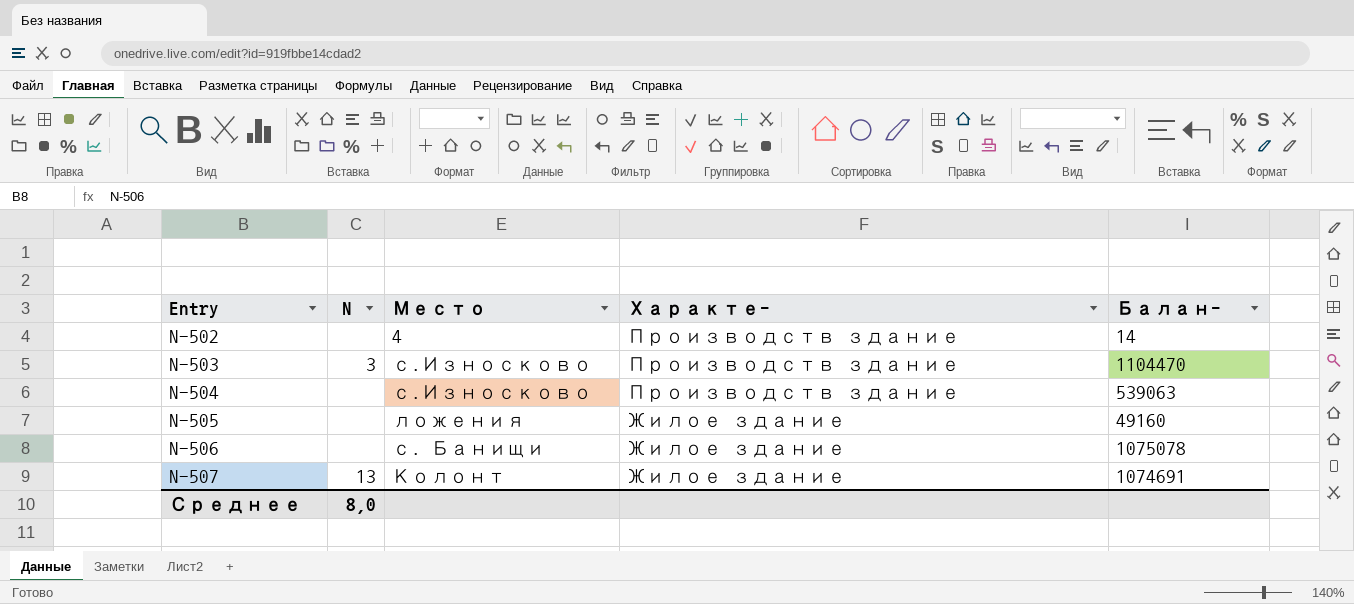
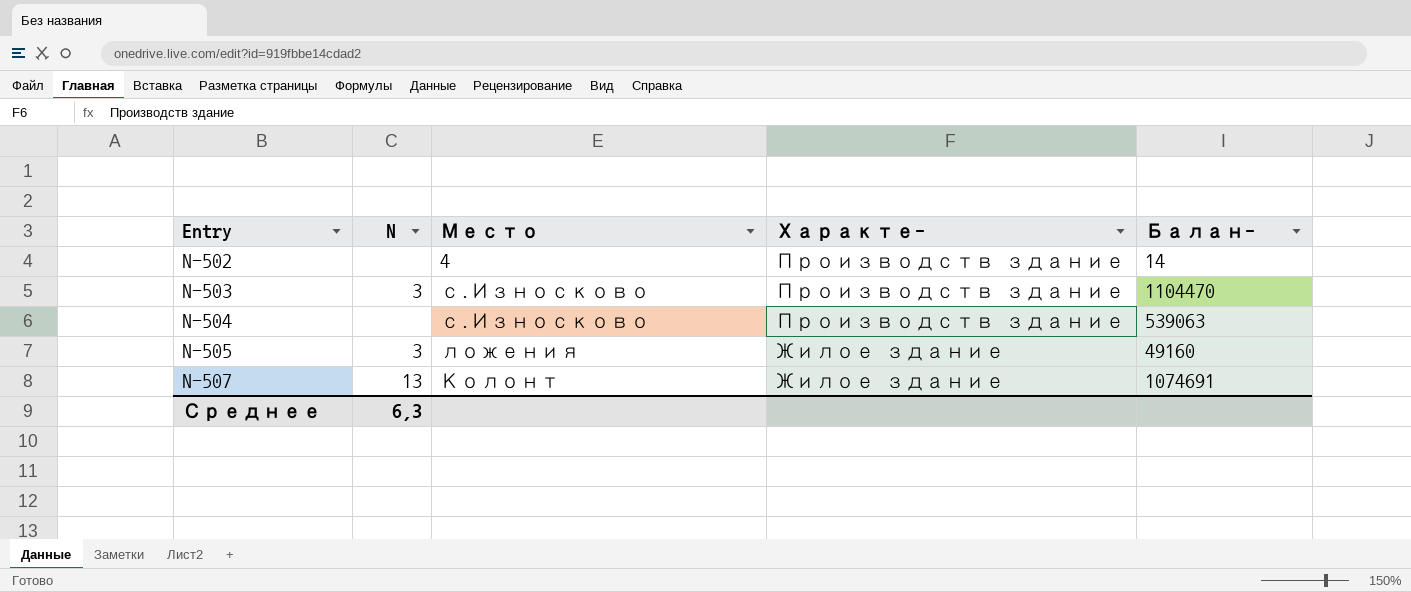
row N-506: none | с. Банищи | Жилое здание | 1075078 -> none
N-505 | N: none -> 3
Среднее | N: 8,0 -> 6,3

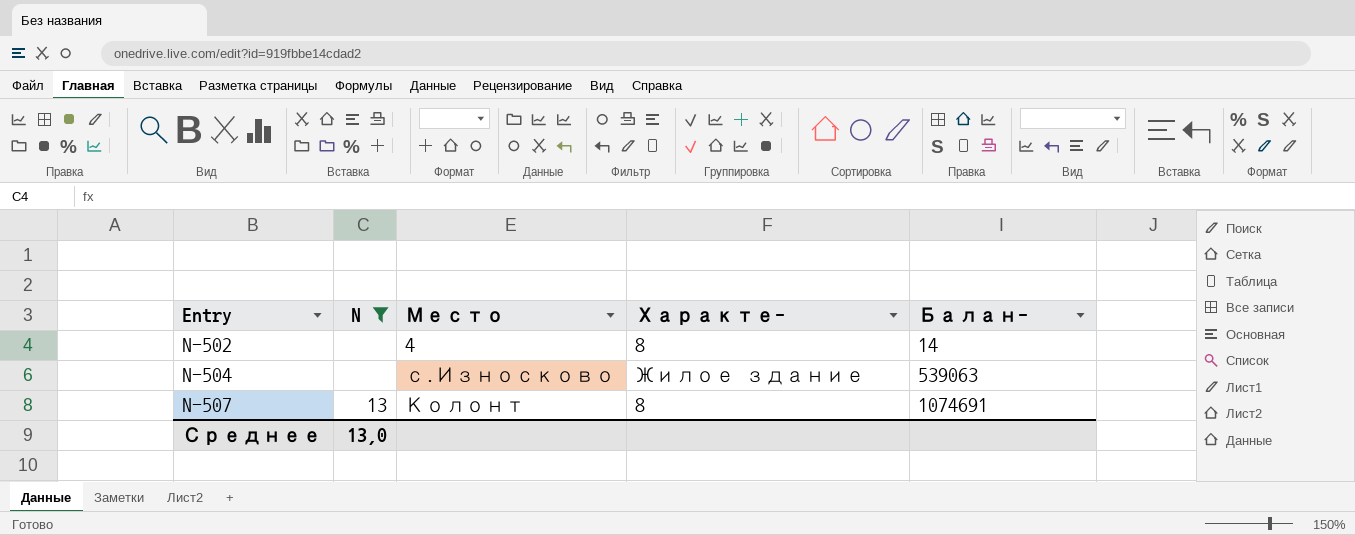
filter: none -> N != 3
N-502 | Характе-: Производств здание -> 8
N-504 | Характе-: Производств здание -> Жилое здание
N-507 | Характе-: Жилое здание -> 8
Среднее | N: 6,3 -> 13,0

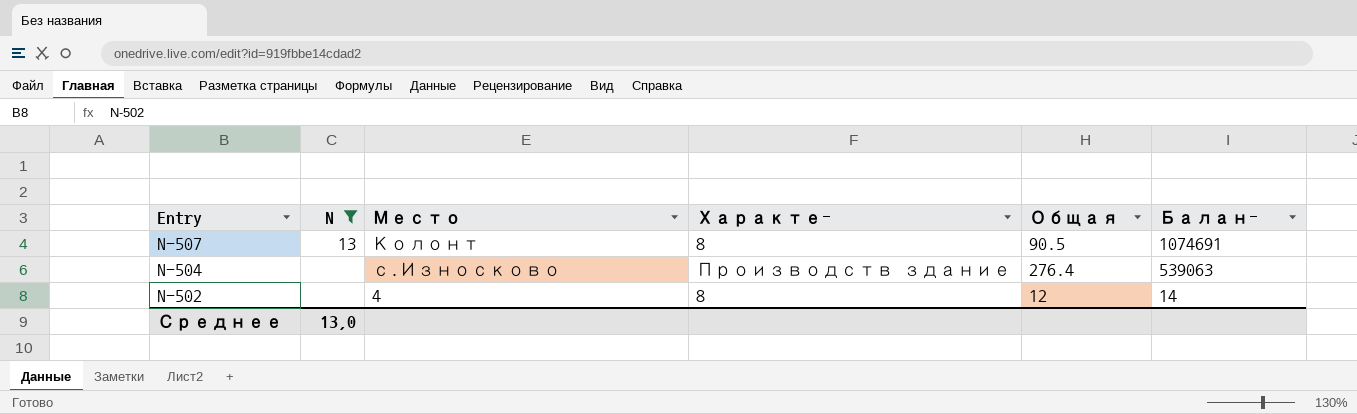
row order: Entry ascending -> Entry descending
column Общая | position: none -> 5
N-504 | Характе-: Жилое здание -> Производств здание

